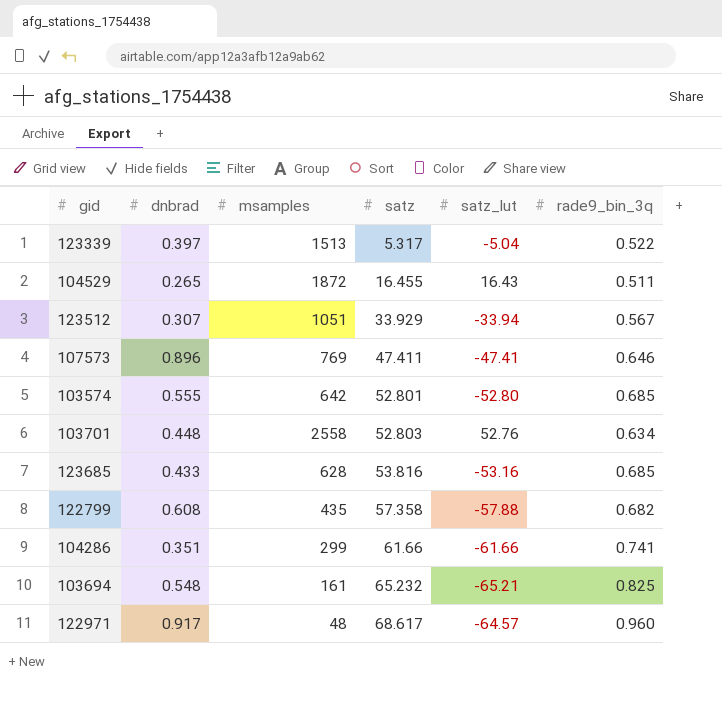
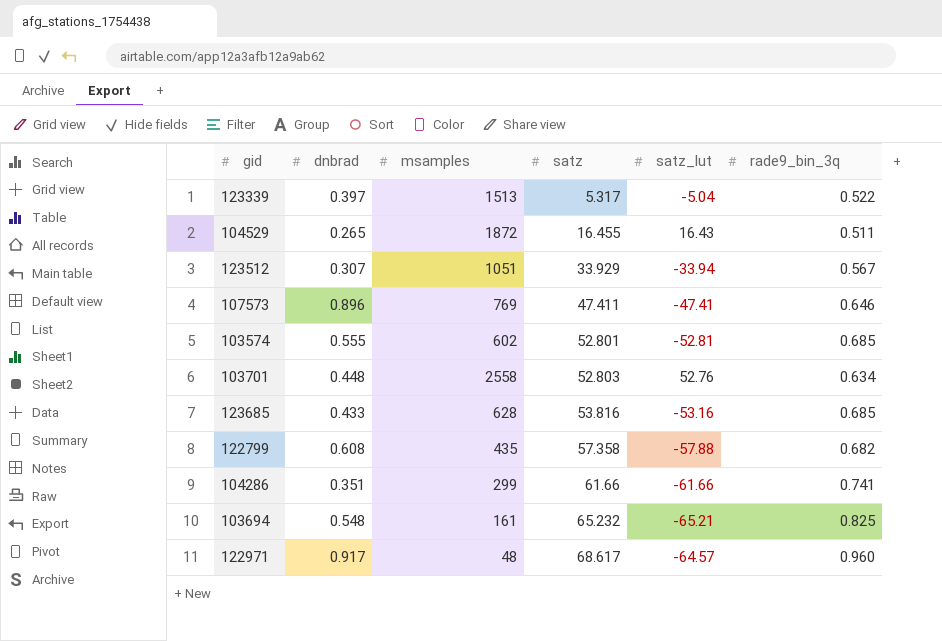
103574 | msamples: 642 -> 602
103574 | satz_lut: -52.80 -> -52.81

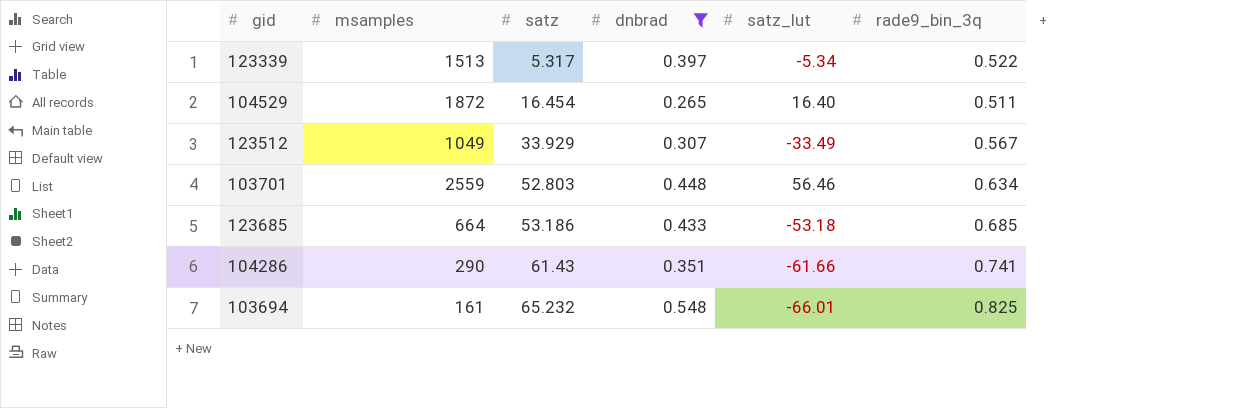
filter: none -> dnbrad <= 0.548
column dnbrad | position: 2 -> 4
123339 | satz_lut: -5.04 -> -5.34
104529 | satz: 16.455 -> 16.454
104529 | satz_lut: 16.43 -> 16.40
123512 | msamples: 1051 -> 1049
123512 | satz_lut: -33.94 -> -33.49
103701 | msamples: 2558 -> 2559
103701 | satz_lut: 52.76 -> 56.46
123685 | msamples: 628 -> 664
123685 | satz: 53.816 -> 53.186
123685 | satz_lut: -53.16 -> -53.18
104286 | msamples: 299 -> 290
104286 | satz: 61.66 -> 61.43
103694 | satz_lut: -65.21 -> -66.01

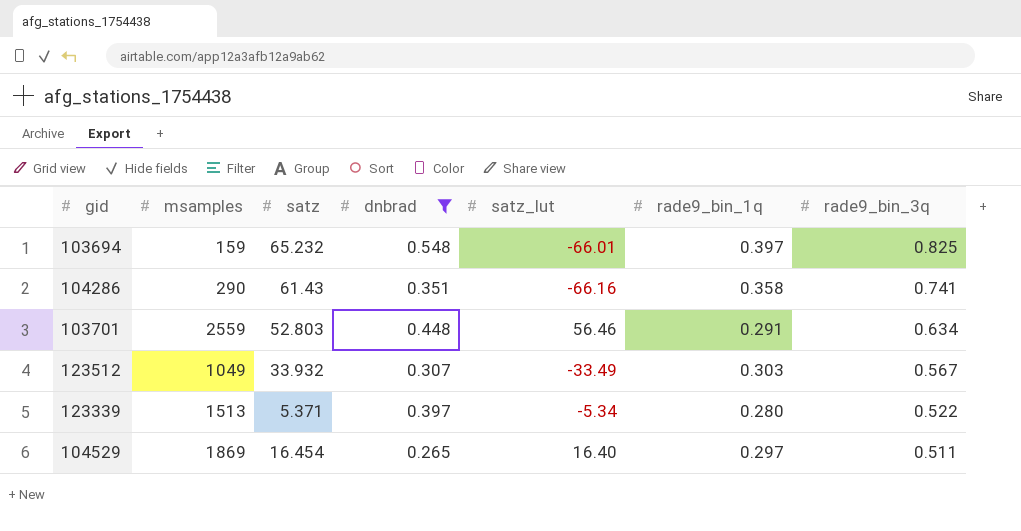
row order: satz ascending -> rade9_bin_3q descending
column rade9_bin_1q | position: none -> 6
row 123685: 664 | 53.186 | 0.433 | -53.18 | 0.685 -> none
103694 | msamples: 161 -> 159
104286 | satz_lut: -61.66 -> -66.16
123512 | satz: 33.929 -> 33.932
123339 | satz: 5.317 -> 5.371
104529 | msamples: 1872 -> 1869

